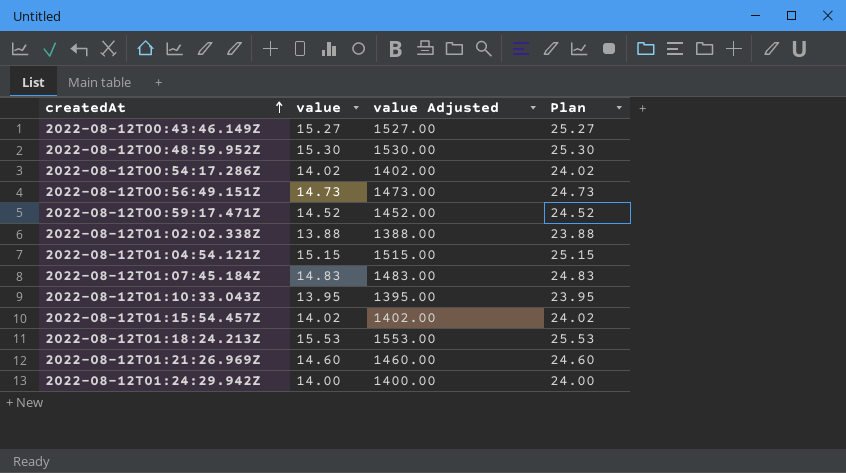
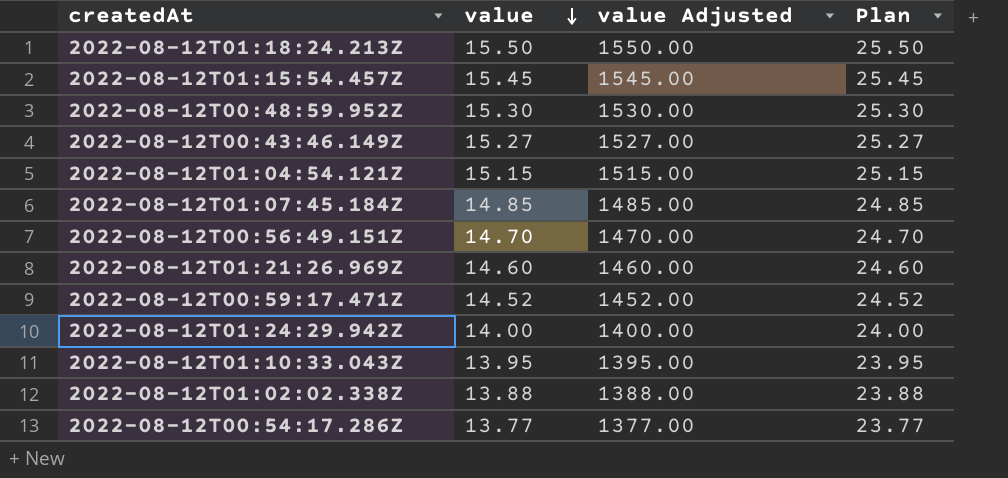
row order: createdAt ascending -> value descending
2022-08-12T01:18:24.213Z | value: 15.53 -> 15.50
2022-08-12T01:18:24.213Z | value Adjusted: 1553.00 -> 1550.00
2022-08-12T01:18:24.213Z | Plan: 25.53 -> 25.50
2022-08-12T01:15:54.457Z | value: 14.02 -> 15.45
2022-08-12T01:15:54.457Z | value Adjusted: 1402.00 -> 1545.00
2022-08-12T01:15:54.457Z | Plan: 24.02 -> 25.45
2022-08-12T01:07:45.184Z | value: 14.83 -> 14.85
2022-08-12T01:07:45.184Z | value Adjusted: 1483.00 -> 1485.00
2022-08-12T01:07:45.184Z | Plan: 24.83 -> 24.85
2022-08-12T00:56:49.151Z | value: 14.73 -> 14.70
2022-08-12T00:56:49.151Z | value Adjusted: 1473.00 -> 1470.00
2022-08-12T00:56:49.151Z | Plan: 24.73 -> 24.70
2022-08-12T00:54:17.286Z | value: 14.02 -> 13.77
2022-08-12T00:54:17.286Z | value Adjusted: 1402.00 -> 1377.00
2022-08-12T00:54:17.286Z | Plan: 24.02 -> 23.77

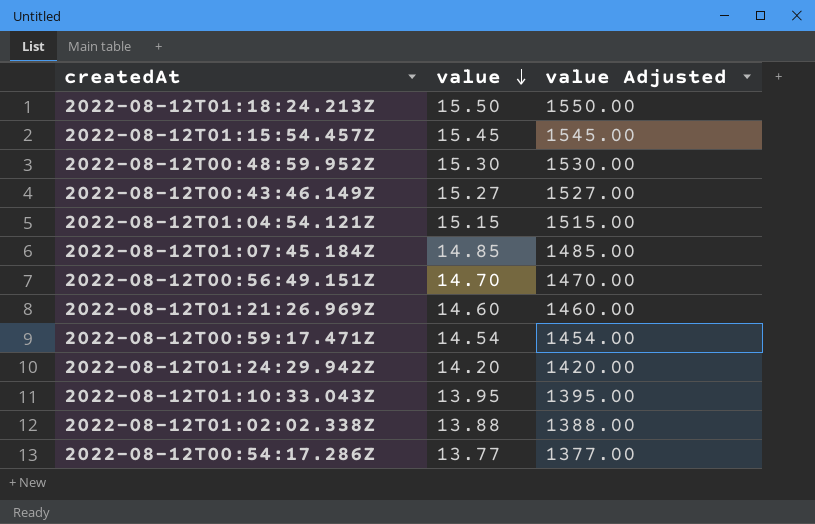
column Plan | formula: [value] + 10 -> none
2022-08-12T00:59:17.471Z | value: 14.52 -> 14.54
2022-08-12T00:59:17.471Z | value Adjusted: 1452.00 -> 1454.00
2022-08-12T01:24:29.942Z | value: 14.00 -> 14.20
2022-08-12T01:24:29.942Z | value Adjusted: 1400.00 -> 1420.00

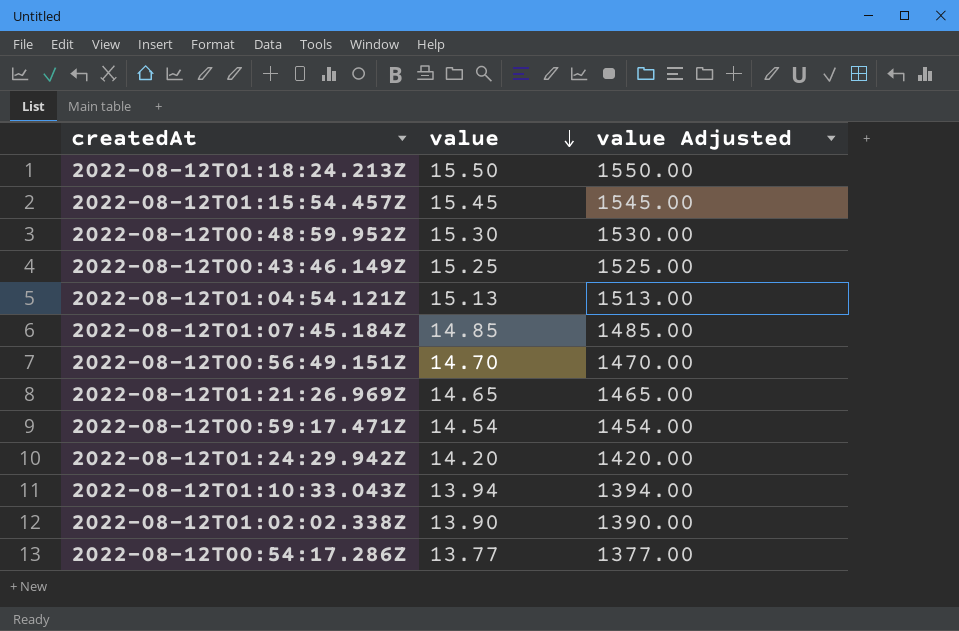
2022-08-12T00:43:46.149Z | value: 15.27 -> 15.25
2022-08-12T00:43:46.149Z | value Adjusted: 1527.00 -> 1525.00
2022-08-12T01:04:54.121Z | value: 15.15 -> 15.13
2022-08-12T01:04:54.121Z | value Adjusted: 1515.00 -> 1513.00
2022-08-12T01:21:26.969Z | value: 14.60 -> 14.65
2022-08-12T01:21:26.969Z | value Adjusted: 1460.00 -> 1465.00
2022-08-12T01:10:33.043Z | value: 13.95 -> 13.94
2022-08-12T01:10:33.043Z | value Adjusted: 1395.00 -> 1394.00
2022-08-12T01:02:02.338Z | value: 13.88 -> 13.90
2022-08-12T01:02:02.338Z | value Adjusted: 1388.00 -> 1390.00

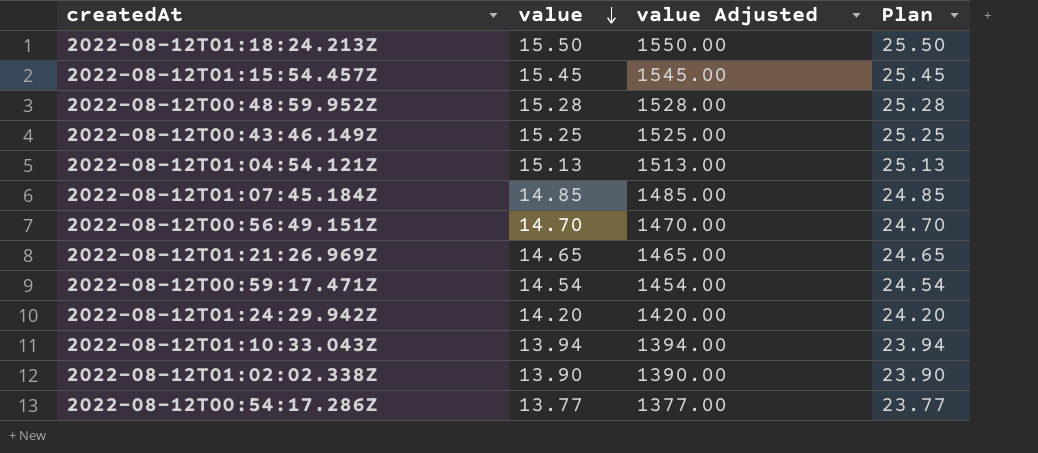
column Plan | formula: none -> [value] + 10
2022-08-12T00:48:59.952Z | value: 15.30 -> 15.28
2022-08-12T00:48:59.952Z | value Adjusted: 1530.00 -> 1528.00

